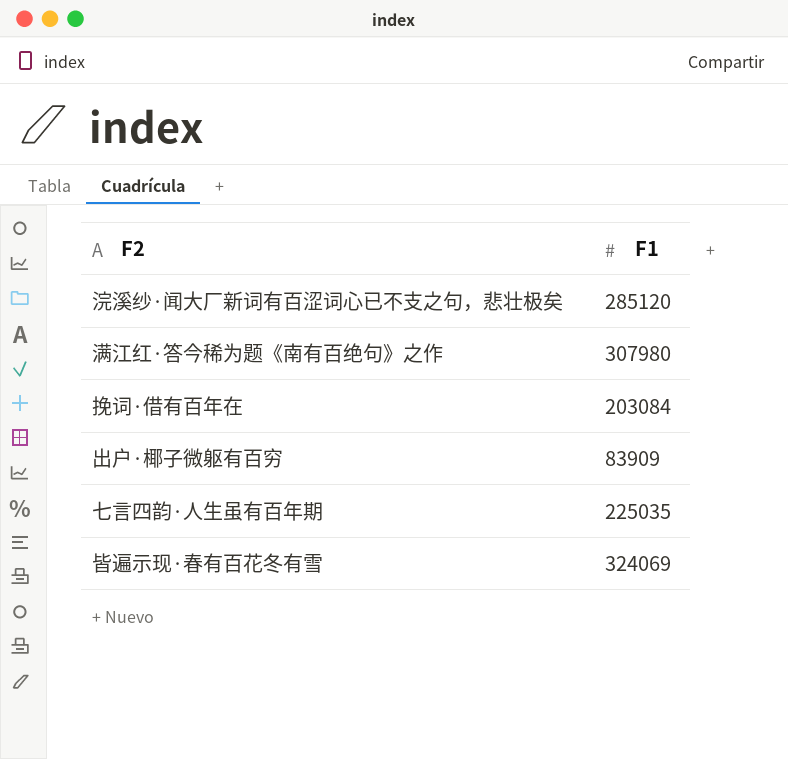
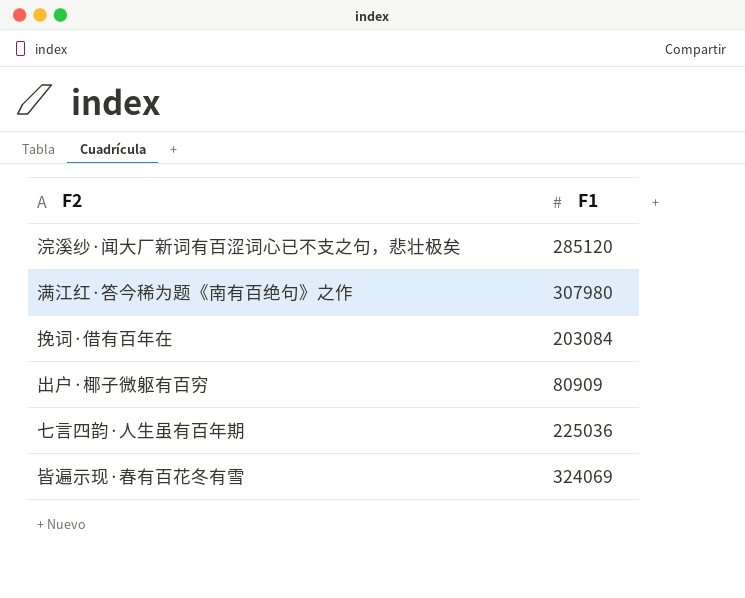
出户·椰子微躯有百穷 | F1: 83909 -> 80909
七言四韵·人生虽有百年期 | F1: 225035 -> 225036

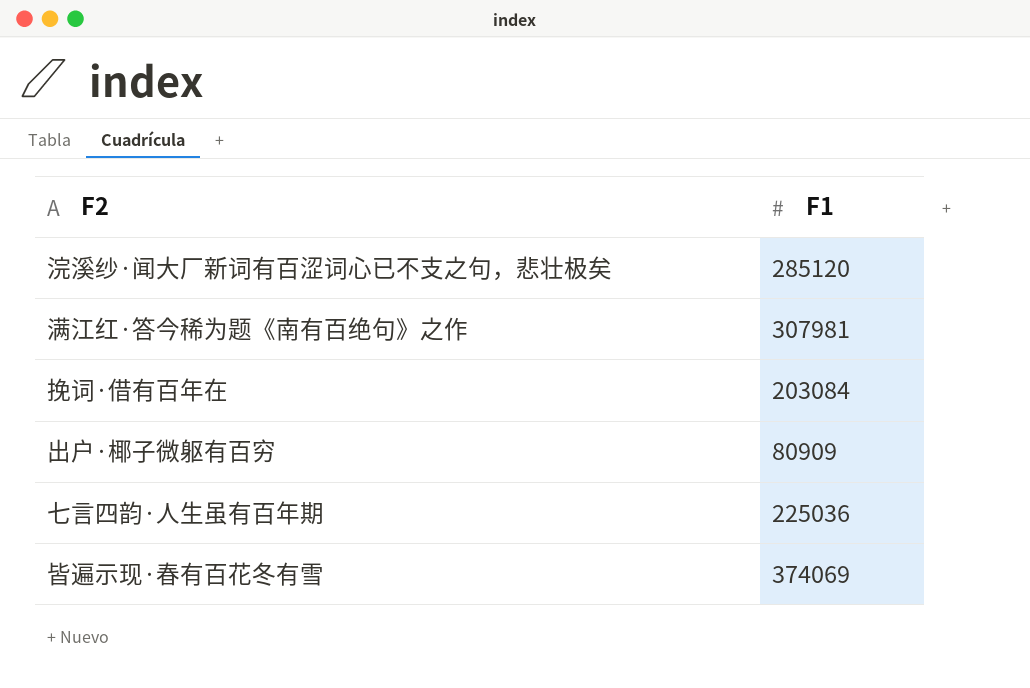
满江红·答今稀为题《南有百绝句》之作 | F1: 307980 -> 307981
皆遍示现·春有百花冬有雪 | F1: 324069 -> 374069

